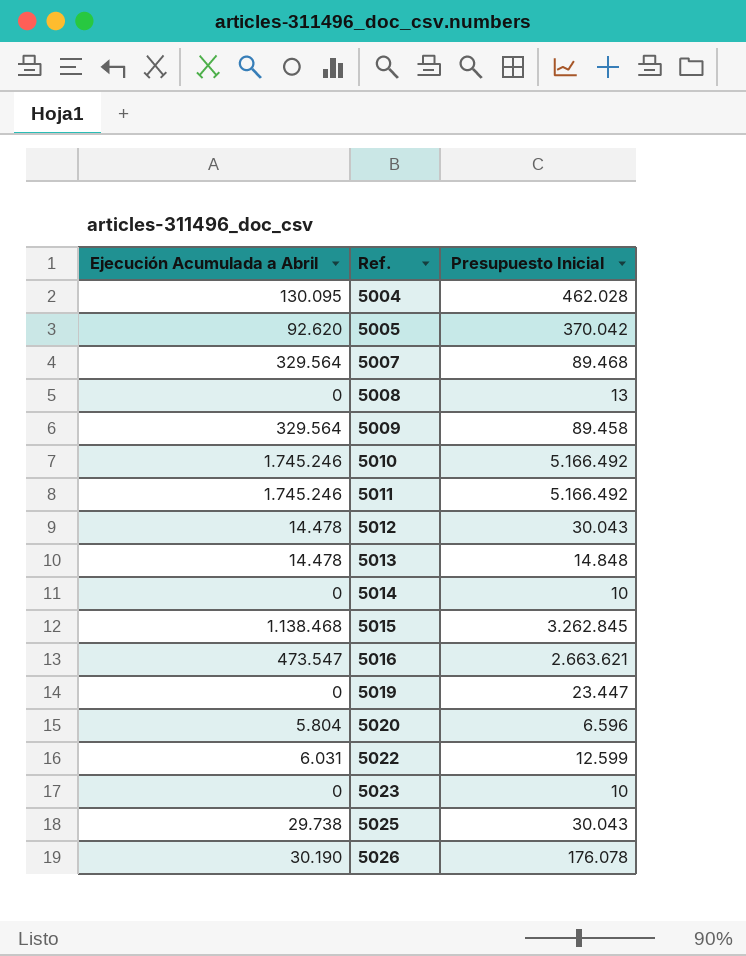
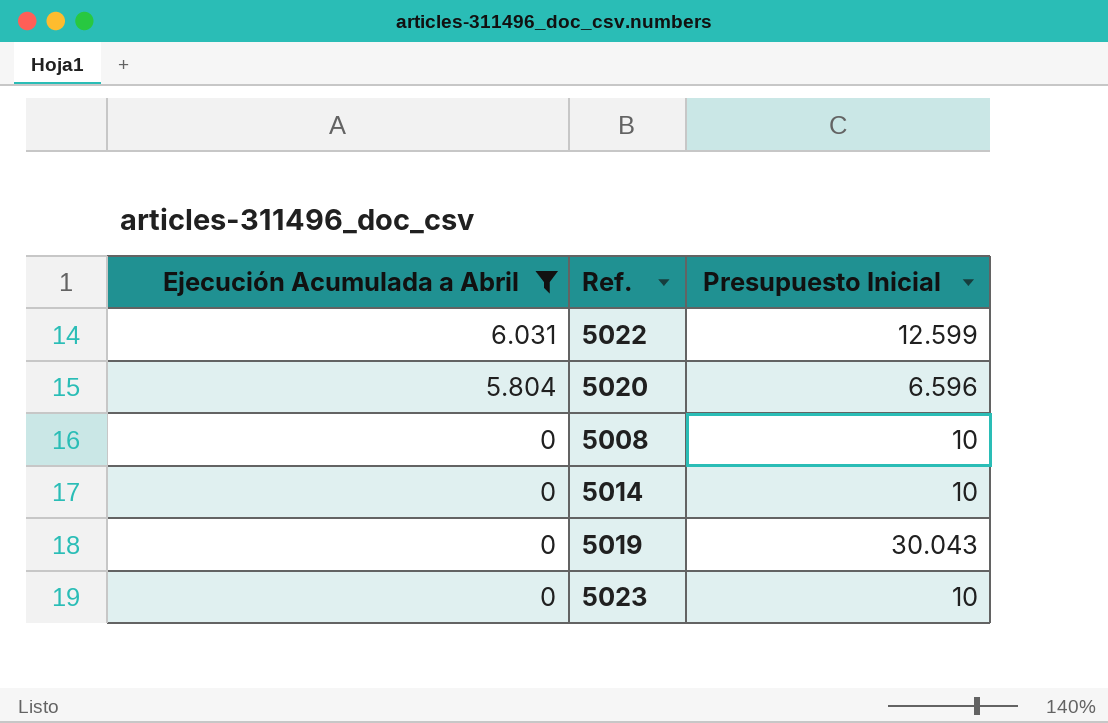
filter: none -> Ejecución Acumulada a Abril <= 6.031
row order: Ref. ascending -> Ejecución Acumulada a Abril descending
5008 | Presupuesto Inicial: 13 -> 10
5019 | Presupuesto Inicial: 23.447 -> 30.043

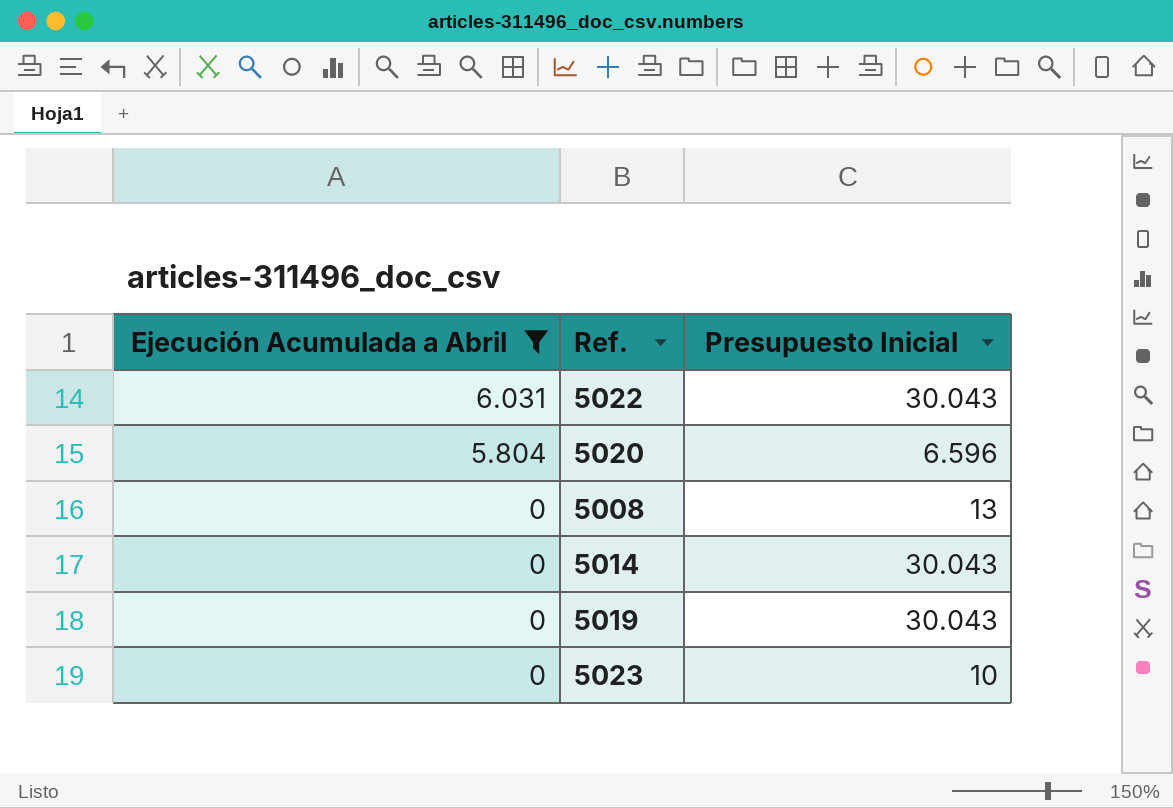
5022 | Presupuesto Inicial: 12.599 -> 30.043
5008 | Presupuesto Inicial: 10 -> 13
5014 | Presupuesto Inicial: 10 -> 30.043

